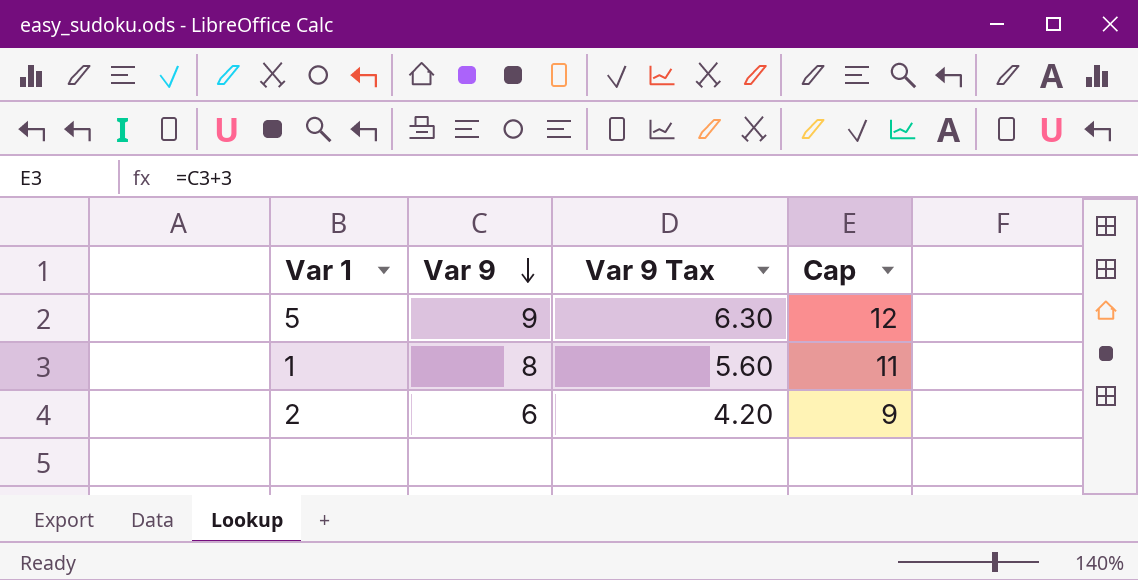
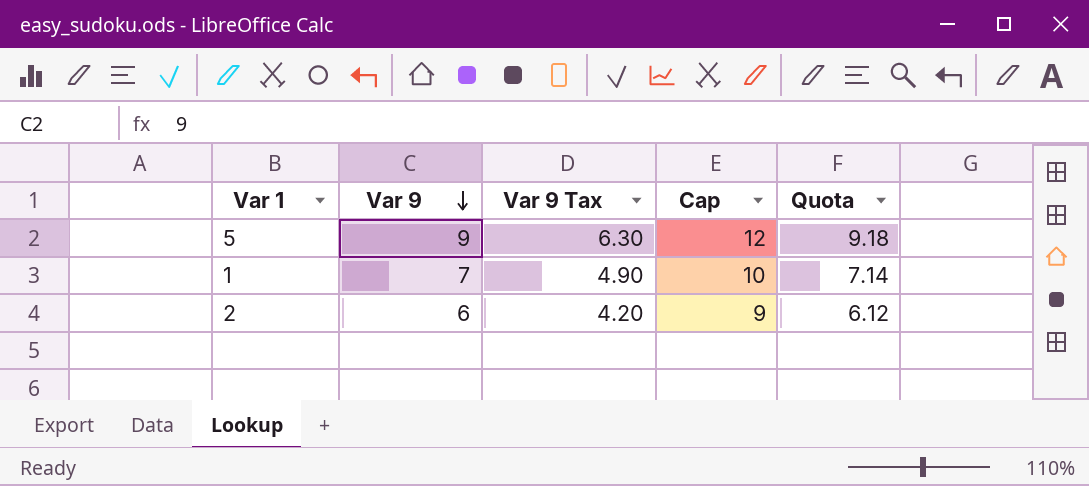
column Quota | formula: none -> [Var 9] * 1.02
1 | Var 9: 8 -> 7
1 | Var 9 Tax: 5.60 -> 4.90
1 | Cap: 11 -> 10

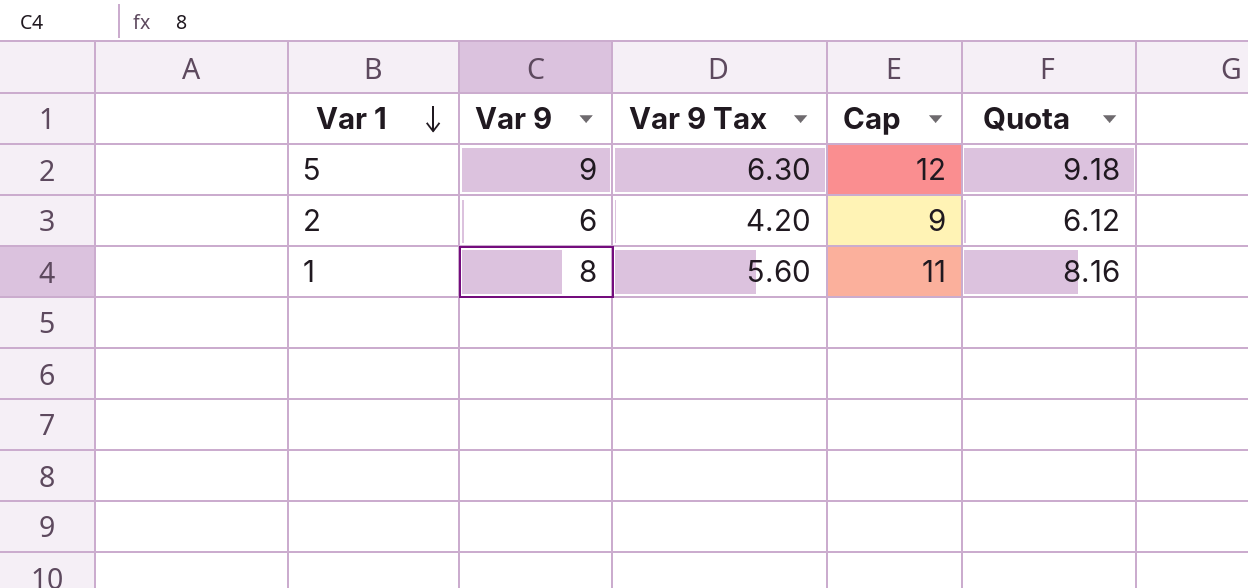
row order: Var 9 descending -> Var 1 descending
1 | Var 9: 7 -> 8
1 | Var 9 Tax: 4.90 -> 5.60
1 | Cap: 10 -> 11
1 | Quota: 7.14 -> 8.16

